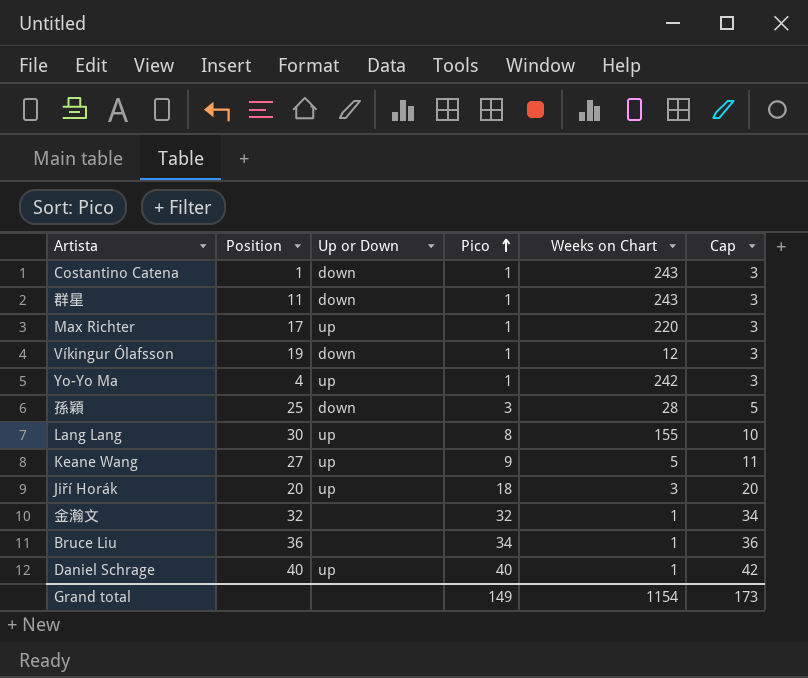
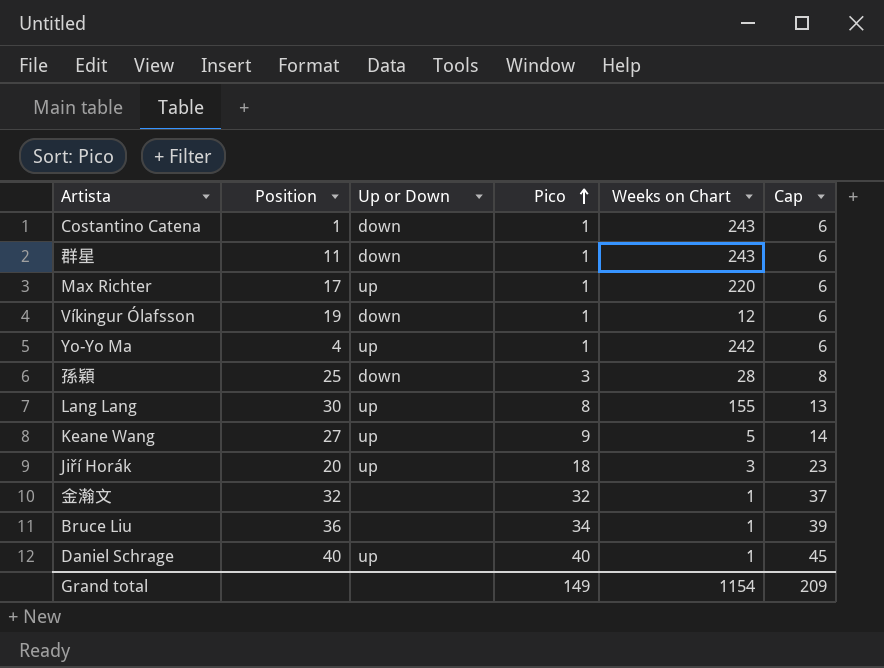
column Cap | formula: [Pico] + 2 -> [Pico] + 5
Grand total | Cap: 173 -> 209

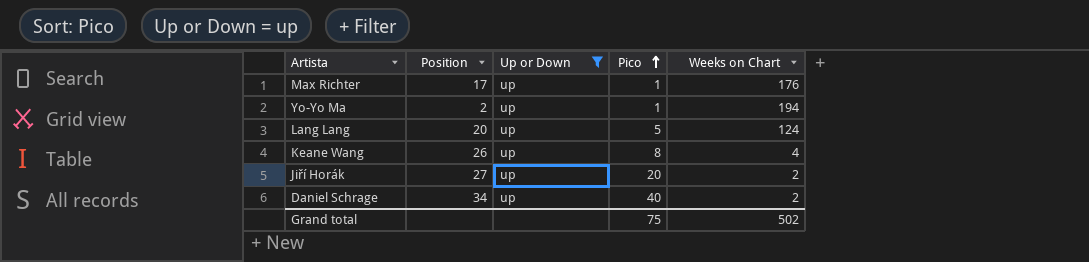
filter: none -> Up or Down = up
column Cap | formula: [Pico] + 5 -> none
Max Richter | Weeks on Chart: 220 -> 176
Yo-Yo Ma | Position: 4 -> 2
Yo-Yo Ma | Weeks on Chart: 242 -> 194
Lang Lang | Position: 30 -> 20
Lang Lang | Pico: 8 -> 5
Lang Lang | Weeks on Chart: 155 -> 124
Keane Wang | Position: 27 -> 26
Keane Wang | Pico: 9 -> 8
Keane Wang | Weeks on Chart: 5 -> 4
Jiří Horák | Position: 20 -> 27
Jiří Horák | Pico: 18 -> 20
Jiří Horák | Weeks on Chart: 3 -> 2
Daniel Schrage | Position: 40 -> 34
Daniel Schrage | Weeks on Chart: 1 -> 2
Grand total | Pico: 149 -> 75
Grand total | Weeks on Chart: 1154 -> 502

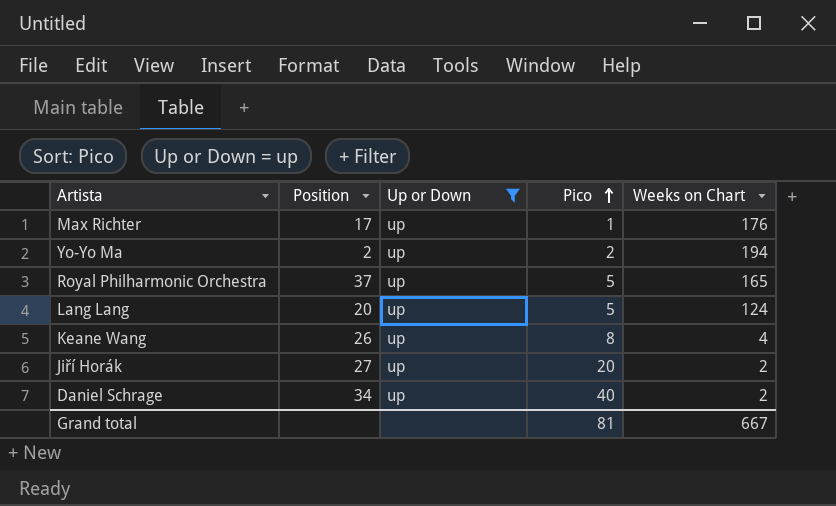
Yo-Yo Ma | Pico: 1 -> 2
row Royal Philharmonic Orchestra: none -> 37 | up | 5 | 165
Grand total | Pico: 75 -> 81
Grand total | Weeks on Chart: 502 -> 667

